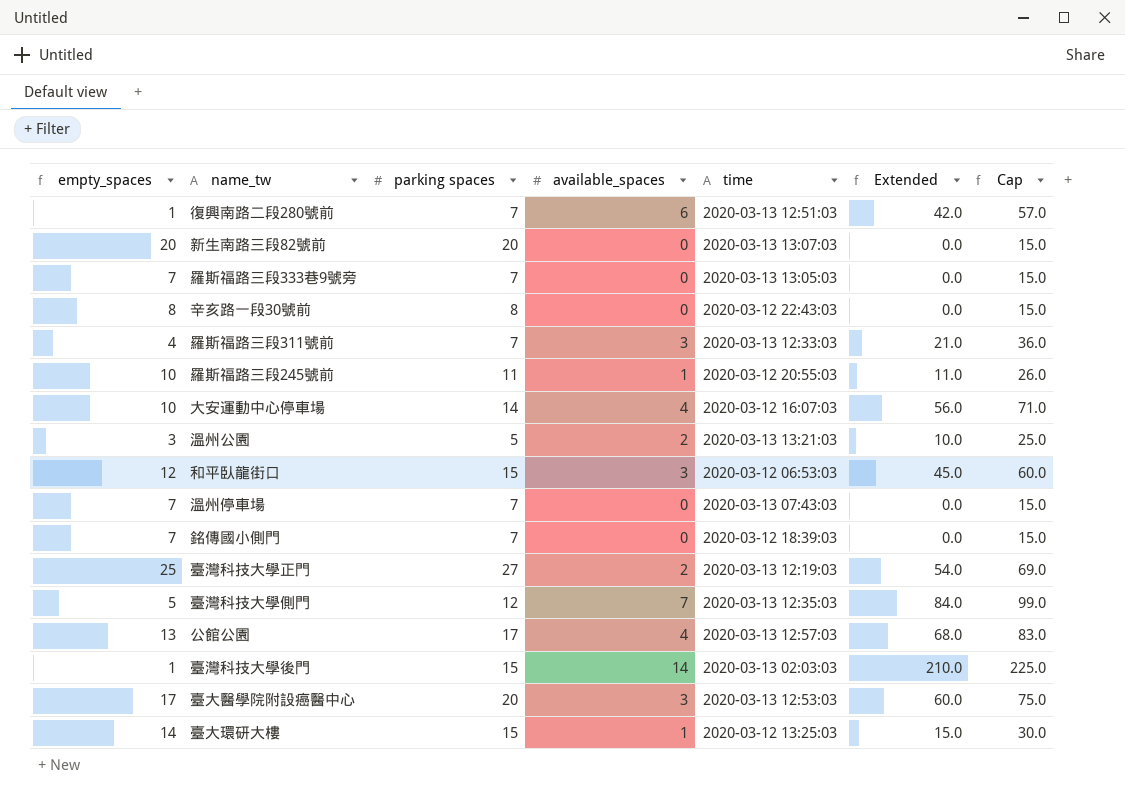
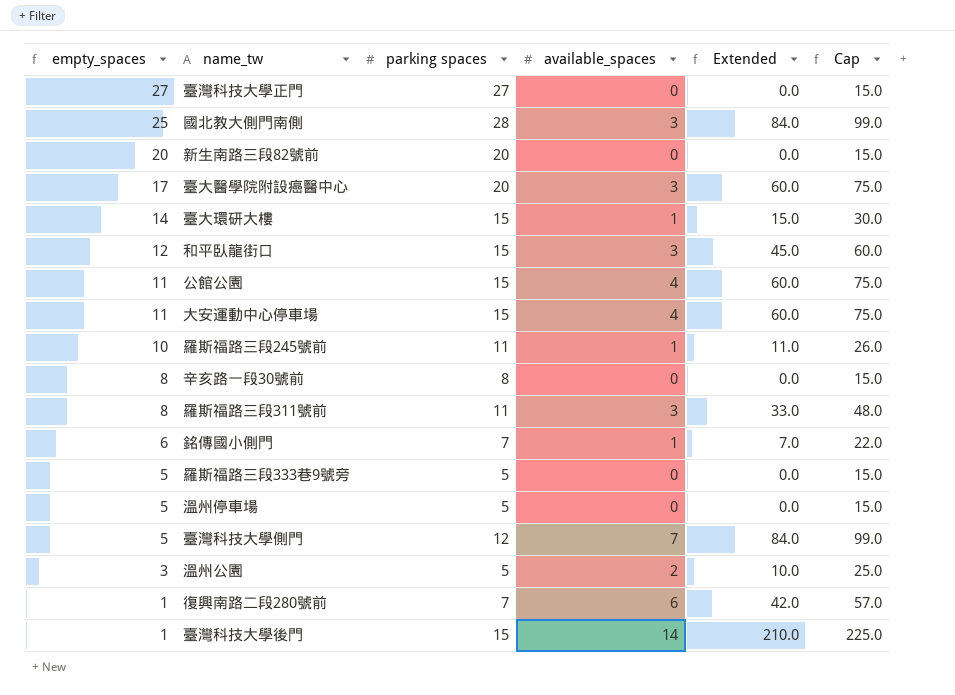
row order: none -> empty_spaces descending
column time | position: 5 -> none
臺灣科技大學正門 | empty_spaces: 25 -> 27
臺灣科技大學正門 | available_spaces: 2 -> 0
臺灣科技大學正門 | Extended: 54.0 -> 0.0
臺灣科技大學正門 | Cap: 69.0 -> 15.0
row 國北教大側門南側: none -> 25 | 28 | 3 | 84.0 | 99.0
公館公園 | empty_spaces: 13 -> 11
公館公園 | parking spaces: 17 -> 15
公館公園 | Extended: 68.0 -> 60.0
公館公園 | Cap: 83.0 -> 75.0
大安運動中心停車場 | empty_spaces: 10 -> 11
大安運動中心停車場 | parking spaces: 14 -> 15
大安運動中心停車場 | Extended: 56.0 -> 60.0
大安運動中心停車場 | Cap: 71.0 -> 75.0
羅斯福路三段311號前 | empty_spaces: 4 -> 8
羅斯福路三段311號前 | parking spaces: 7 -> 11
羅斯福路三段311號前 | Extended: 21.0 -> 33.0
羅斯福路三段311號前 | Cap: 36.0 -> 48.0
銘傳國小側門 | empty_spaces: 7 -> 6
銘傳國小側門 | available_spaces: 0 -> 1
銘傳國小側門 | Extended: 0.0 -> 7.0
銘傳國小側門 | Cap: 15.0 -> 22.0
羅斯福路三段333巷9號旁 | empty_spaces: 7 -> 5
羅斯福路三段333巷9號旁 | parking spaces: 7 -> 5
溫州停車場 | empty_spaces: 7 -> 5
溫州停車場 | parking spaces: 7 -> 5

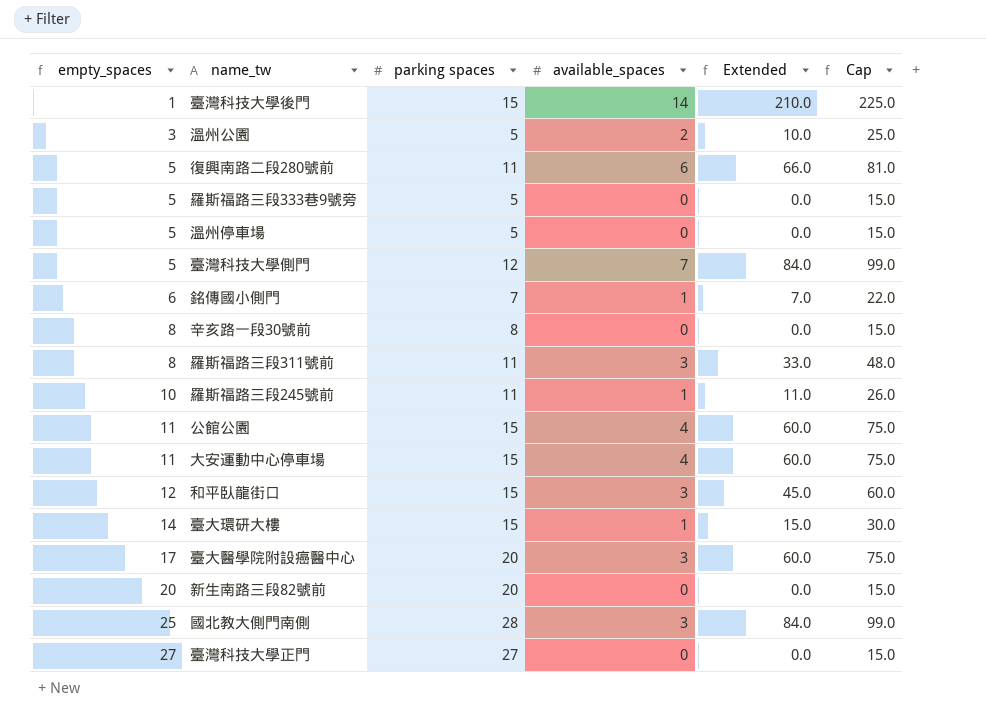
row order: empty_spaces descending -> empty_spaces ascending
復興南路二段280號前 | empty_spaces: 1 -> 5
復興南路二段280號前 | parking spaces: 7 -> 11
復興南路二段280號前 | Extended: 42.0 -> 66.0
復興南路二段280號前 | Cap: 57.0 -> 81.0

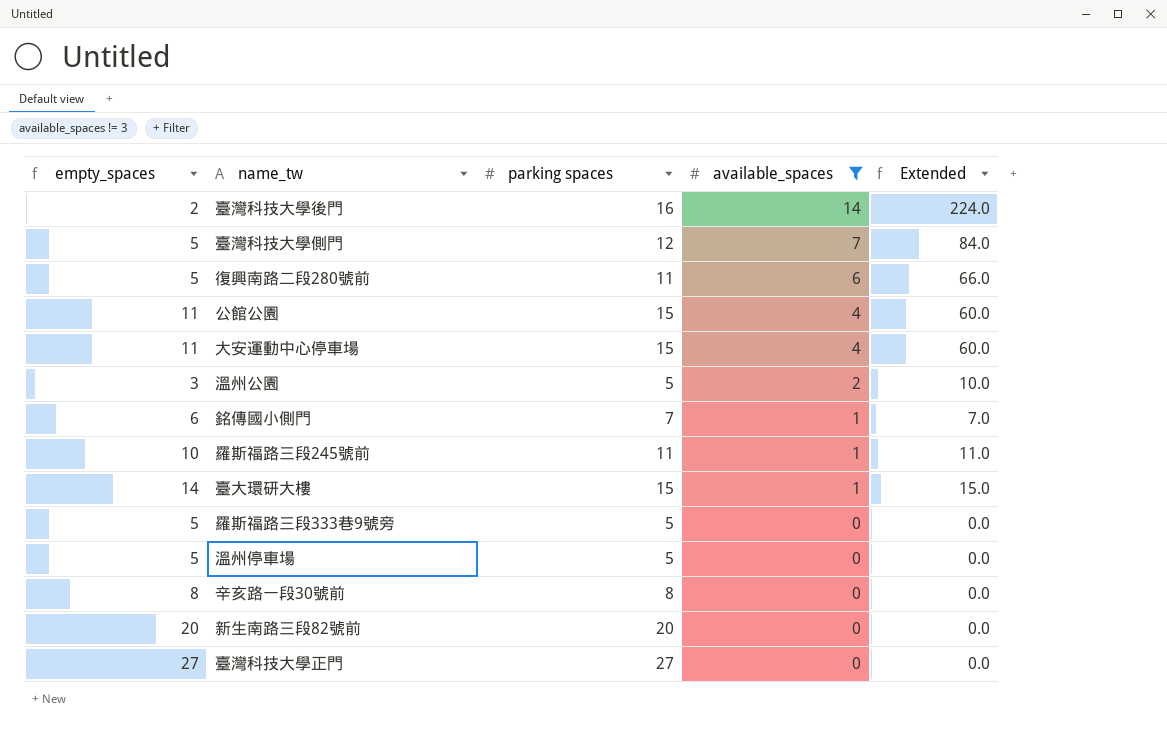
filter: none -> available_spaces != 3
row order: empty_spaces ascending -> available_spaces descending
column Cap | formula: [Extended] + 15 -> none
臺灣科技大學後門 | empty_spaces: 1 -> 2
臺灣科技大學後門 | parking spaces: 15 -> 16
臺灣科技大學後門 | Extended: 210.0 -> 224.0

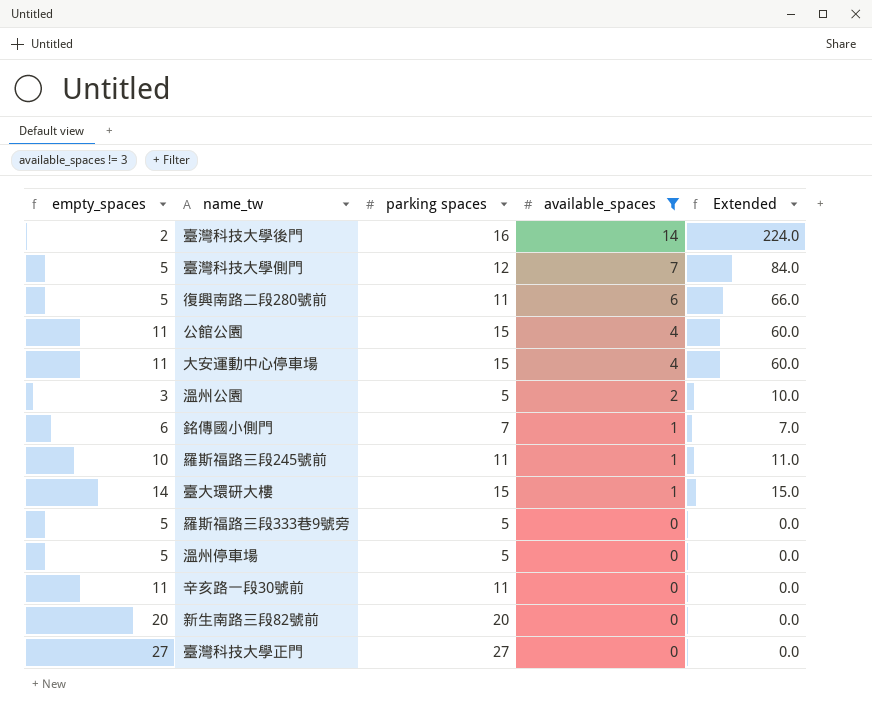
辛亥路一段30號前 | empty_spaces: 8 -> 11
辛亥路一段30號前 | parking spaces: 8 -> 11

